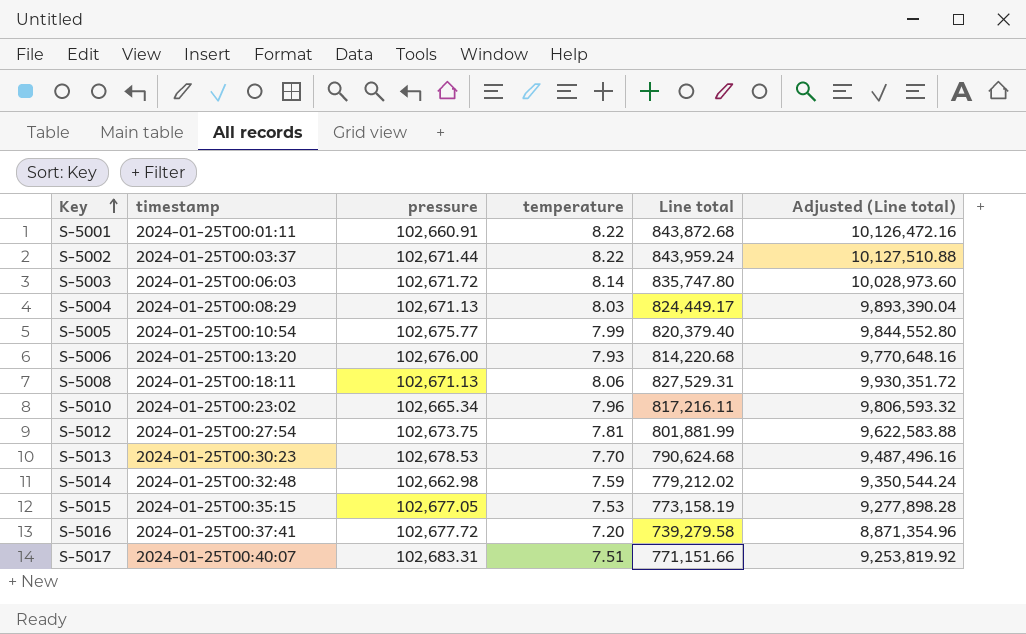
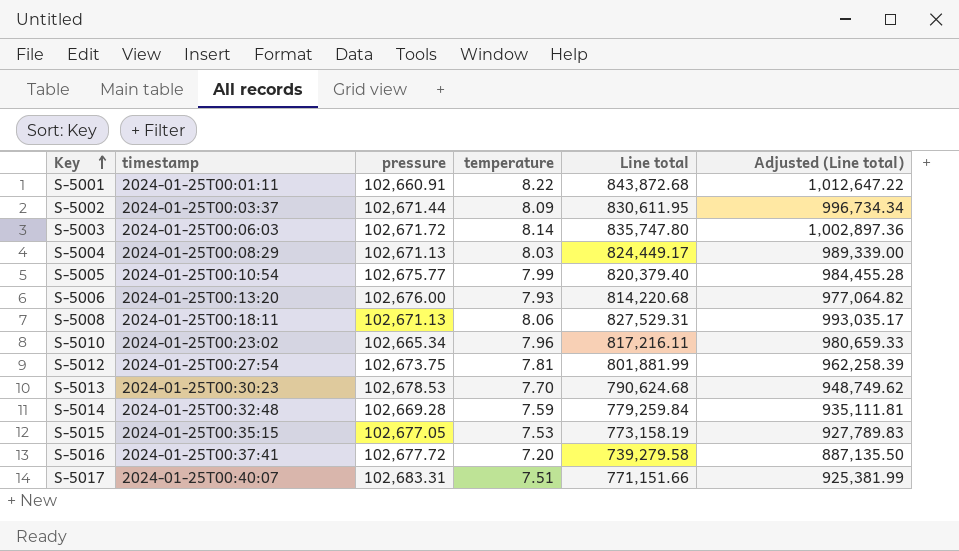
column Adjusted (Line total) | formula: [Line total] * 12 -> [Line total] * 1.2
S-5002 | temperature: 8.22 -> 8.09
S-5002 | Line total: 843,959.24 -> 830,611.95
S-5014 | pressure: 102,662.98 -> 102,669.28
S-5014 | Line total: 779,212.02 -> 779,259.84

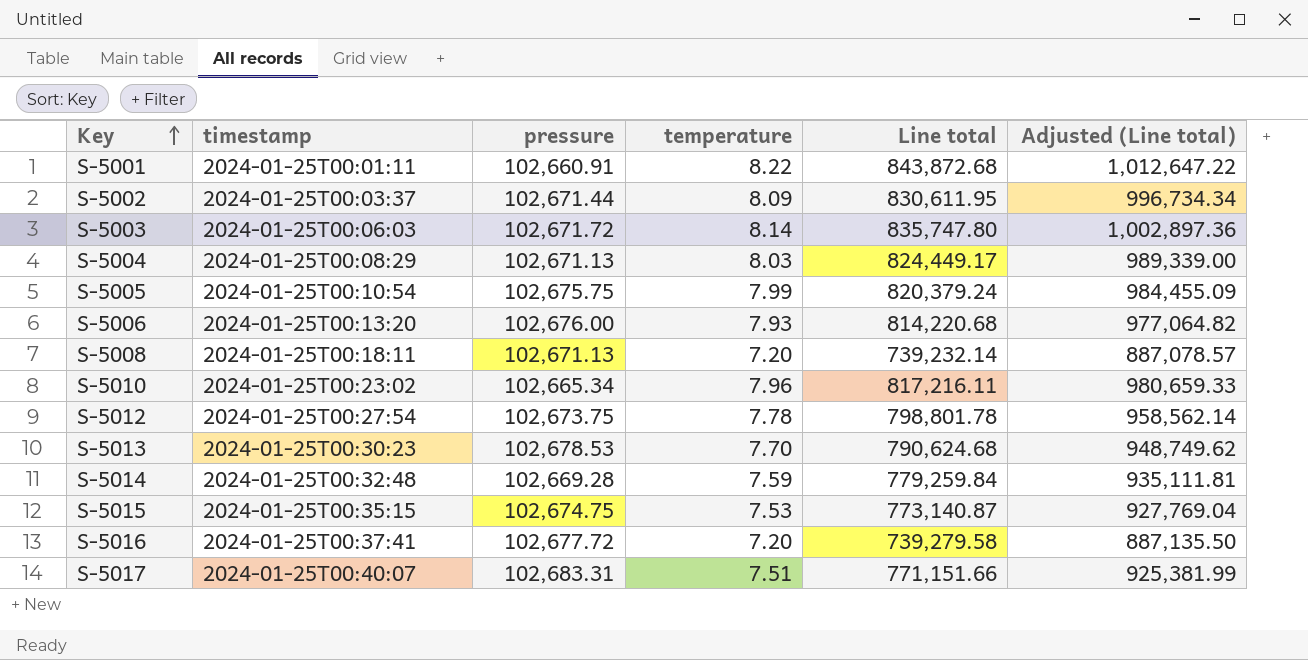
S-5005 | pressure: 102,675.77 -> 102,675.75
S-5005 | Line total: 820,379.40 -> 820,379.24
S-5005 | Adjusted (Line total): 984,455.28 -> 984,455.09
S-5008 | temperature: 8.06 -> 7.20
S-5008 | Line total: 827,529.31 -> 739,232.14
S-5008 | Adjusted (Line total): 993,035.17 -> 887,078.57
S-5012 | temperature: 7.81 -> 7.78
S-5012 | Line total: 801,881.99 -> 798,801.78
S-5012 | Adjusted (Line total): 962,258.39 -> 958,562.14
S-5015 | pressure: 102,677.05 -> 102,674.75
S-5015 | Line total: 773,158.19 -> 773,140.87
S-5015 | Adjusted (Line total): 927,789.83 -> 927,769.04

